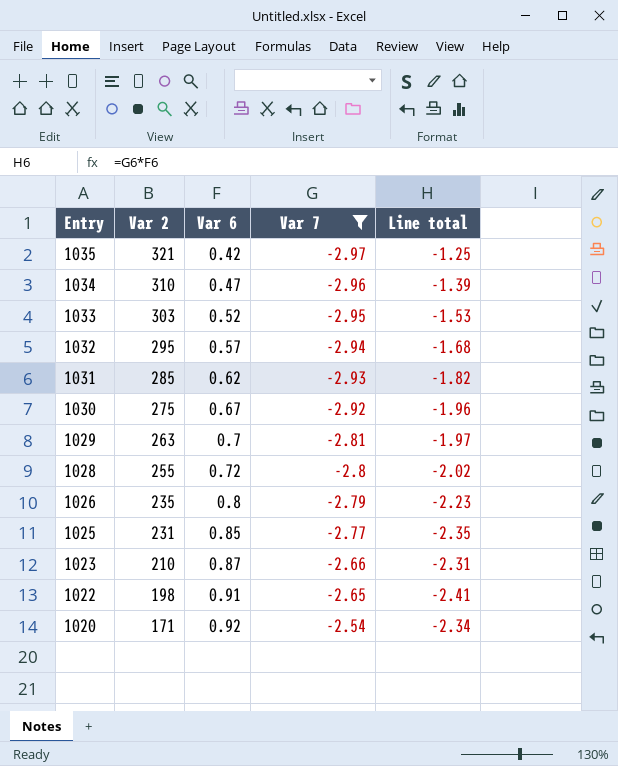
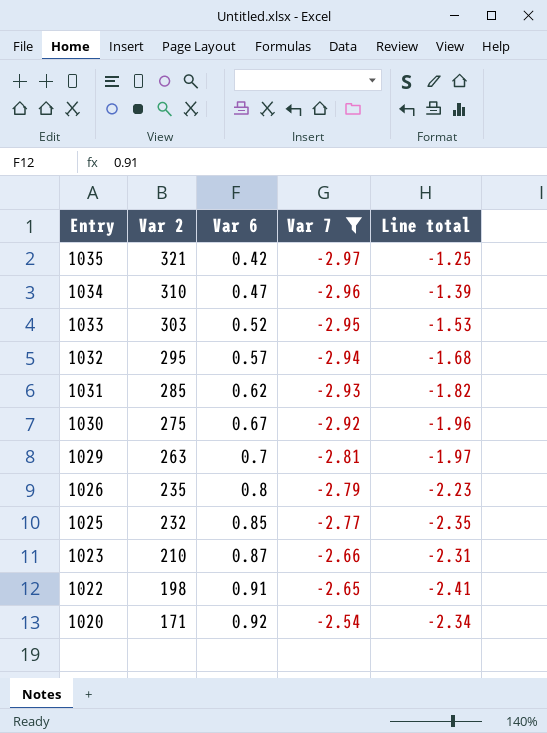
row 1028: 255 | 0.72 | -2.8 | -2.02 -> none
1025 | Var 2: 231 -> 232

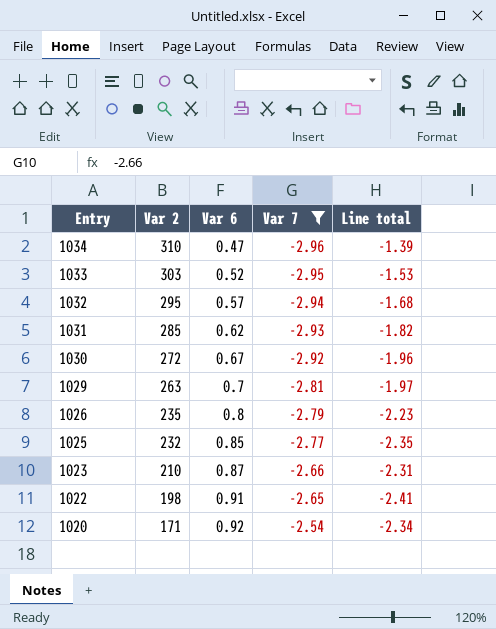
row 1035: 321 | 0.42 | -2.97 | -1.25 -> none
1030 | Var 2: 275 -> 272

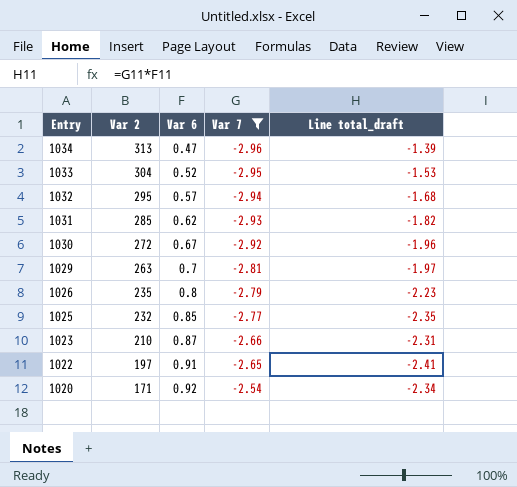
column name: Line total -> Line total_draft
1034 | Var 2: 310 -> 313
1033 | Var 2: 303 -> 304
1022 | Var 2: 198 -> 197

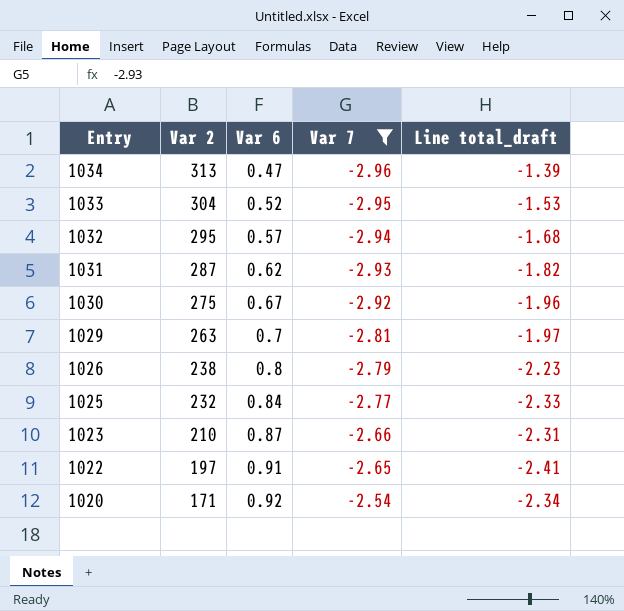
1031 | Var 2: 285 -> 287
1030 | Var 2: 272 -> 275
1026 | Var 2: 235 -> 238
1025 | Var 6: 0.85 -> 0.84
1025 | Line total_draft: -2.35 -> -2.33

